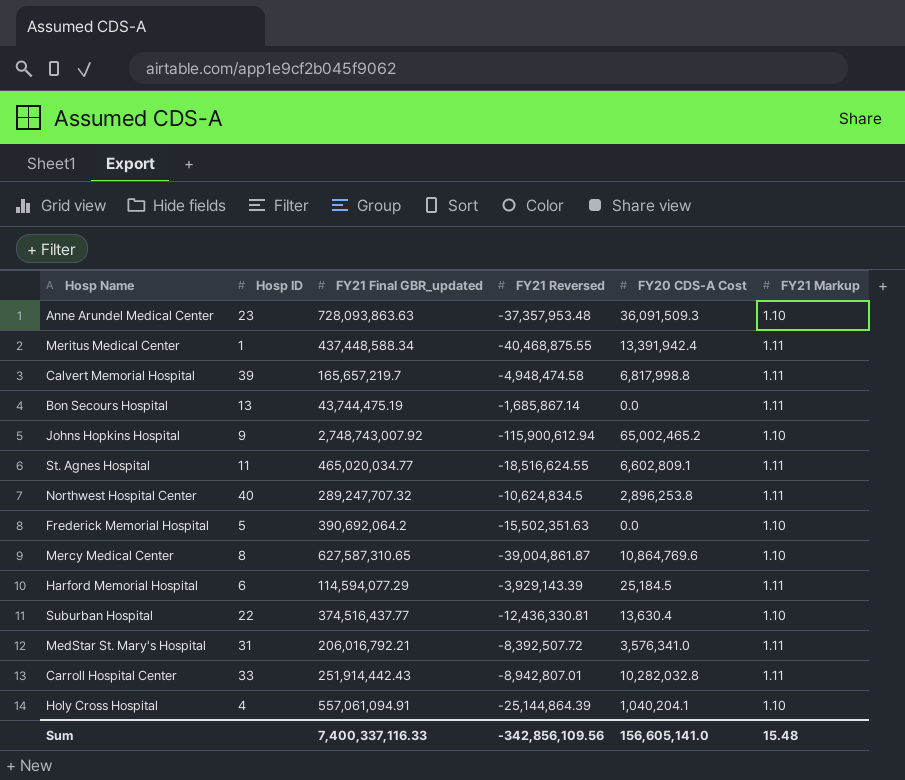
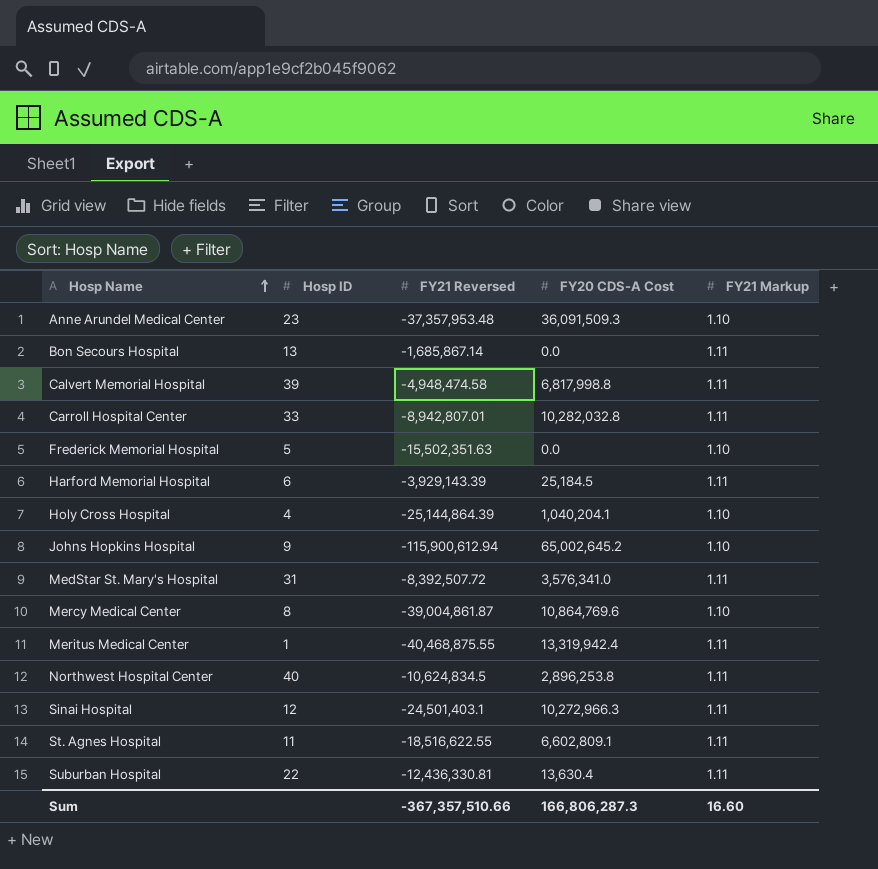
row order: none -> Hosp Name ascending
column FY21 Final GBR_updated | position: 3 -> none
Johns Hopkins Hospital | FY20 CDS-A Cost: 65,002,465.2 -> 65,002,645.2
Meritus Medical Center | FY20 CDS-A Cost: 13,391,942.4 -> 13,319,942.4
row Sinai Hospital: none -> 12 | -24,501,403.1 | 10,272,966.3 | 1.11
St. Agnes Hospital | FY21 Reversed: -18,516,624.55 -> -18,516,622.55
Suburban Hospital | FY21 Markup: 1.10 -> 1.11
Sum | FY21 Reversed: -342,856,109.56 -> -367,357,510.66
Sum | FY20 CDS-A Cost: 156,605,141.0 -> 166,806,287.3
Sum | FY21 Markup: 15.48 -> 16.60

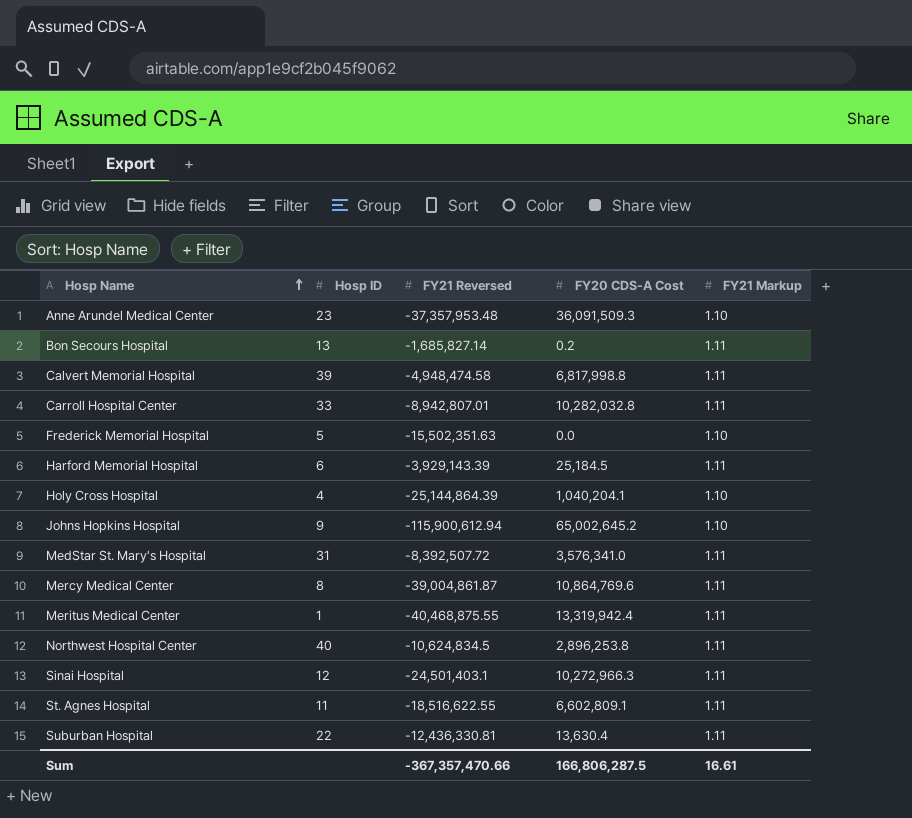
Bon Secours Hospital | FY21 Reversed: -1,685,867.14 -> -1,685,827.14
Bon Secours Hospital | FY20 CDS-A Cost: 0.0 -> 0.2
Mercy Medical Center | FY21 Markup: 1.10 -> 1.11
Sum | FY21 Reversed: -367,357,510.66 -> -367,357,470.66
Sum | FY20 CDS-A Cost: 166,806,287.3 -> 166,806,287.5
Sum | FY21 Markup: 16.60 -> 16.61

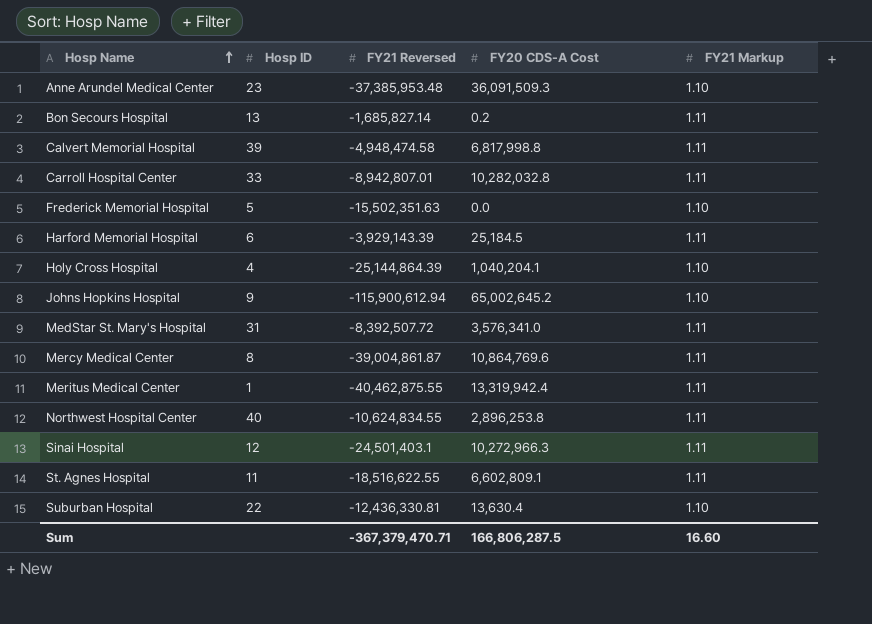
Anne Arundel Medical Center | FY21 Reversed: -37,357,953.48 -> -37,385,953.48
Meritus Medical Center | FY21 Reversed: -40,468,875.55 -> -40,462,875.55
Northwest Hospital Center | FY21 Reversed: -10,624,834.5 -> -10,624,834.55
Suburban Hospital | FY21 Markup: 1.11 -> 1.10
Sum | FY21 Reversed: -367,357,470.66 -> -367,379,470.71
Sum | FY21 Markup: 16.61 -> 16.60

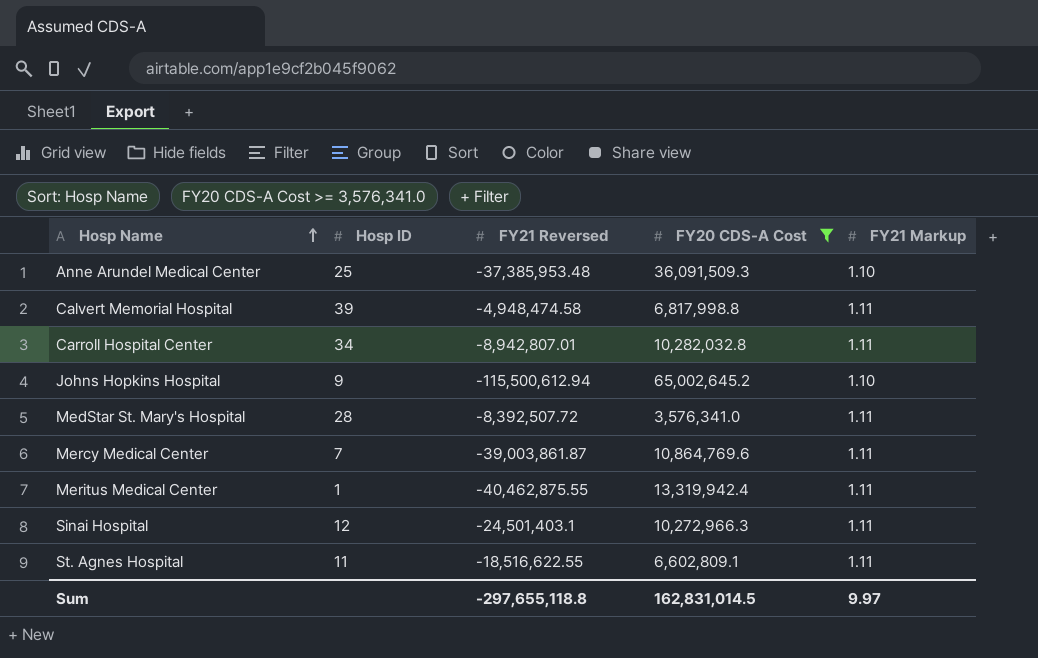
filter: none -> FY20 CDS-A Cost >= 3,576,341.0
Anne Arundel Medical Center | Hosp ID: 23 -> 25
Carroll Hospital Center | Hosp ID: 33 -> 34
Johns Hopkins Hospital | FY21 Reversed: -115,900,612.94 -> -115,500,612.94
MedStar St. Mary's Hospital | Hosp ID: 31 -> 28
Mercy Medical Center | Hosp ID: 8 -> 7
Mercy Medical Center | FY21 Reversed: -39,004,861.87 -> -39,003,861.87
Sum | FY21 Reversed: -367,379,470.71 -> -297,655,118.8
Sum | FY20 CDS-A Cost: 166,806,287.5 -> 162,831,014.5
Sum | FY21 Markup: 16.60 -> 9.97

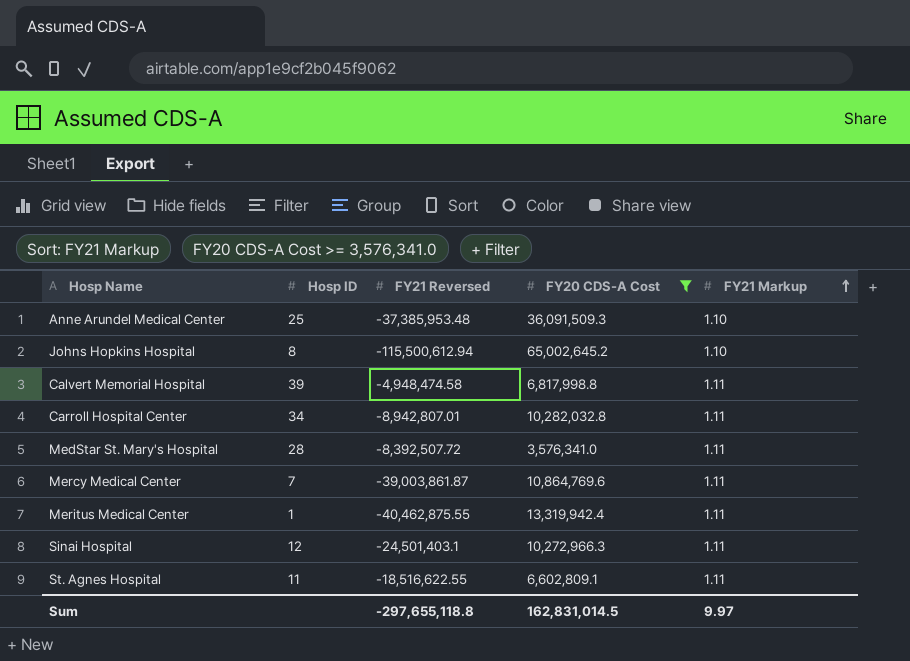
row order: Hosp Name ascending -> FY21 Markup ascending
Johns Hopkins Hospital | Hosp ID: 9 -> 8

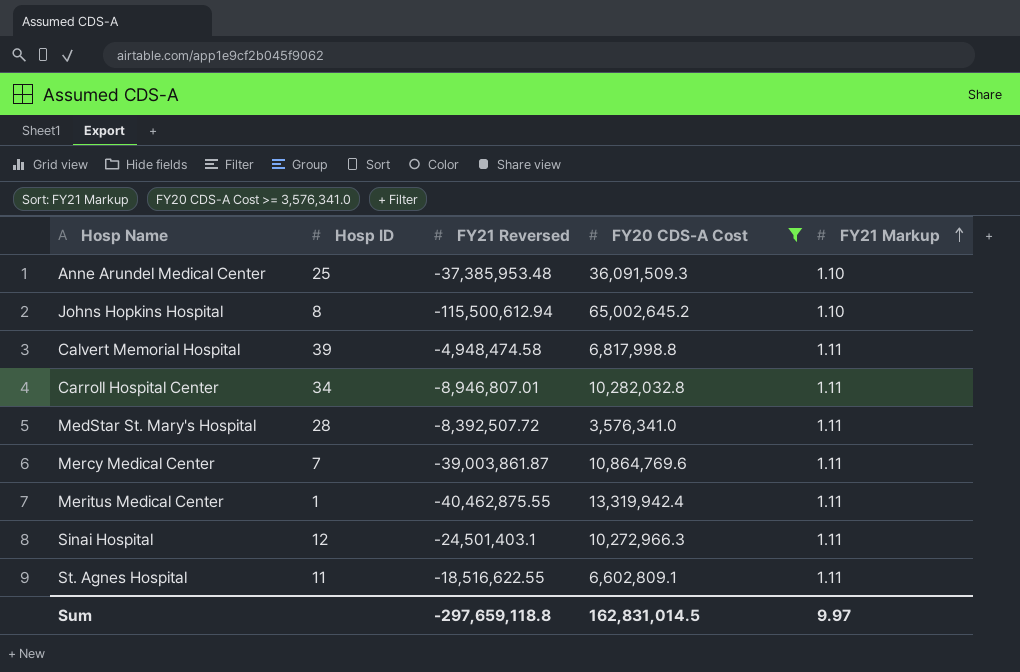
Carroll Hospital Center | FY21 Reversed: -8,942,807.01 -> -8,946,807.01
Sum | FY21 Reversed: -297,655,118.8 -> -297,659,118.8

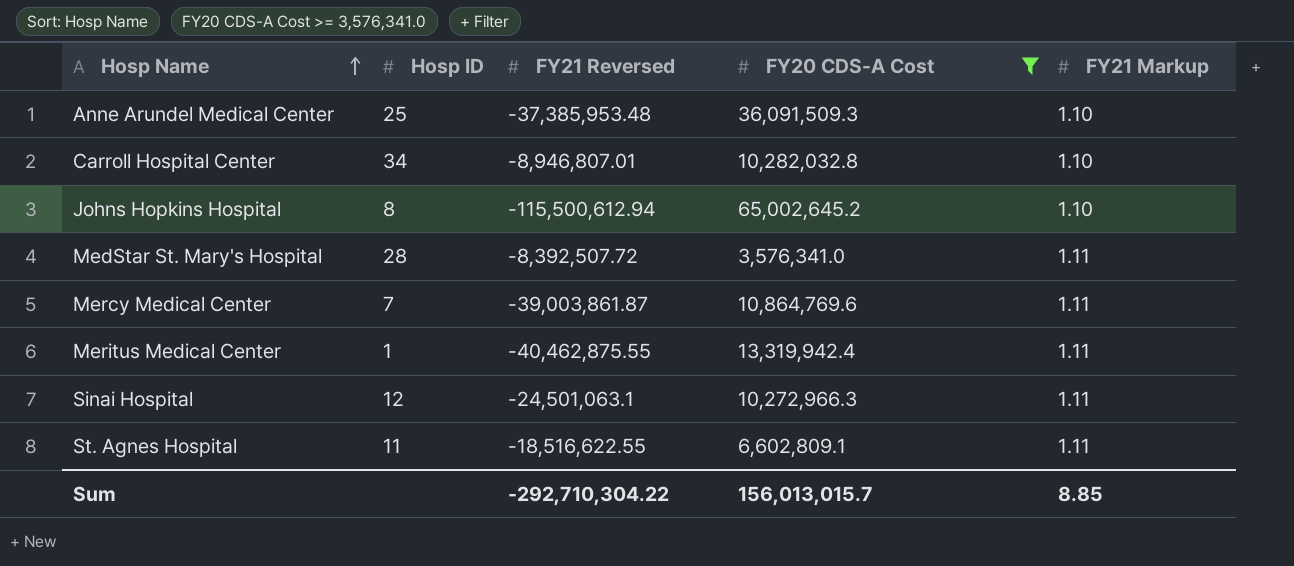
row order: FY21 Markup ascending -> Hosp Name ascending
row Calvert Memorial Hospital: 39 | -4,948,474.58 | 6,817,998.8 | 1.11 -> none
Carroll Hospital Center | FY21 Markup: 1.11 -> 1.10
Sinai Hospital | FY21 Reversed: -24,501,403.1 -> -24,501,063.1
Sum | FY21 Reversed: -297,659,118.8 -> -292,710,304.22
Sum | FY20 CDS-A Cost: 162,831,014.5 -> 156,013,015.7
Sum | FY21 Markup: 9.97 -> 8.85

